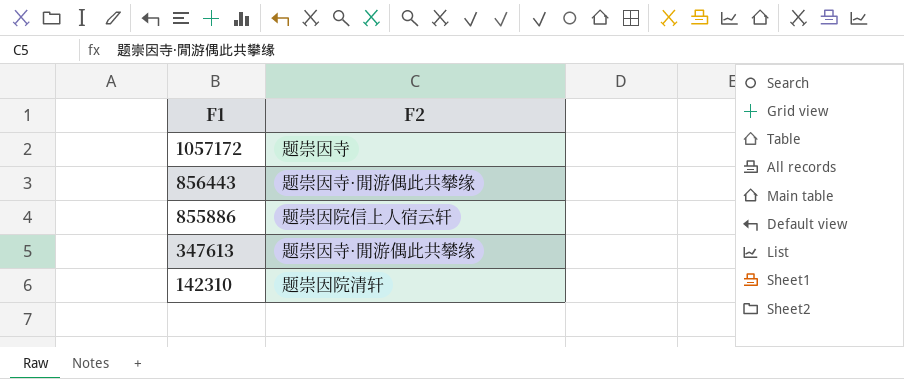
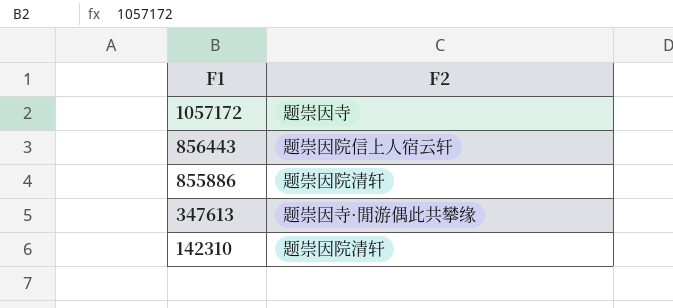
856443 | F2: 题崇因寺·閒游偶此共攀缘 -> 题崇因院信上人宿云轩
855886 | F2: 题崇因院信上人宿云轩 -> 题崇因院清轩

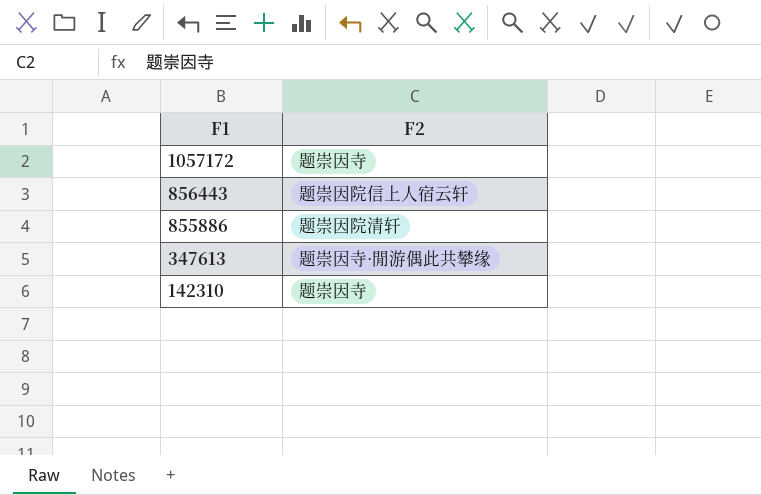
142310 | F2: 题崇因院清轩 -> 题崇因寺

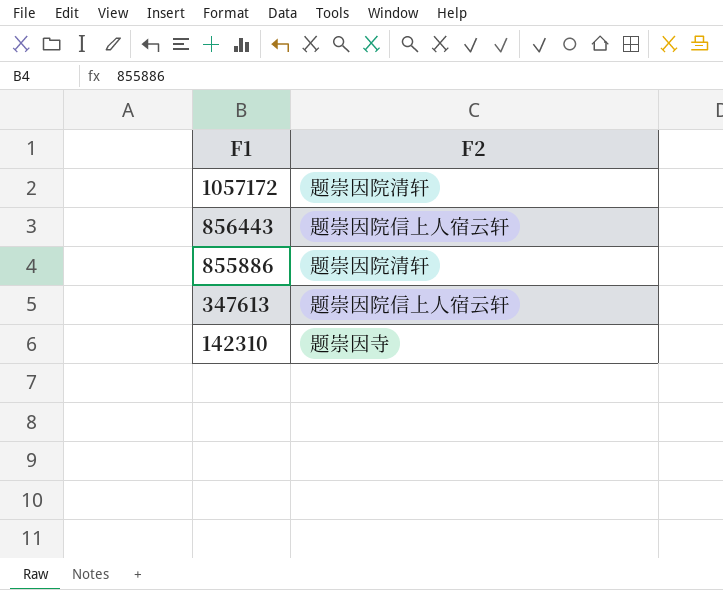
1057172 | F2: 题崇因寺 -> 题崇因院清轩
347613 | F2: 题崇因寺·閒游偶此共攀缘 -> 题崇因院信上人宿云轩

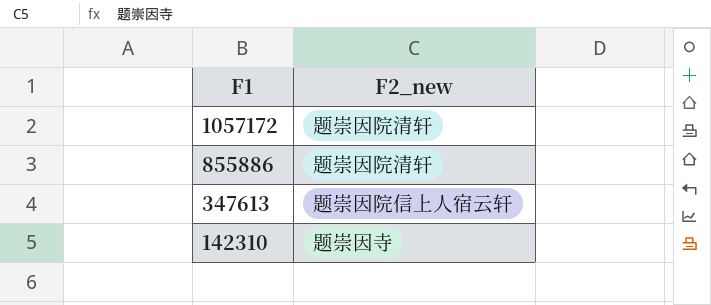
column name: F2 -> F2_new
row 856443: 题崇因院信上人宿云轩 -> none

